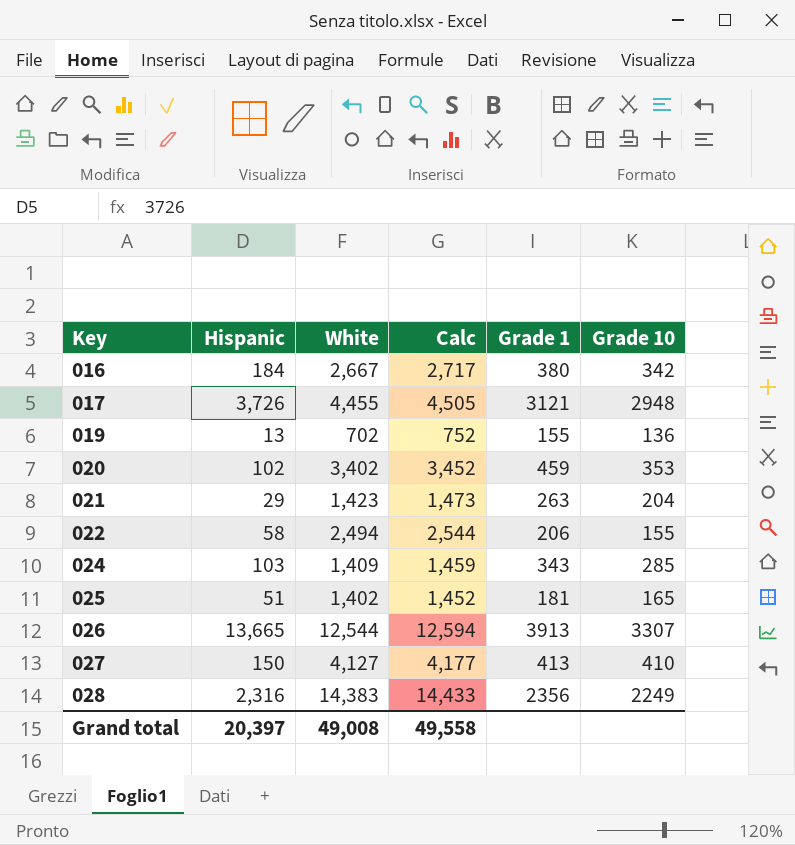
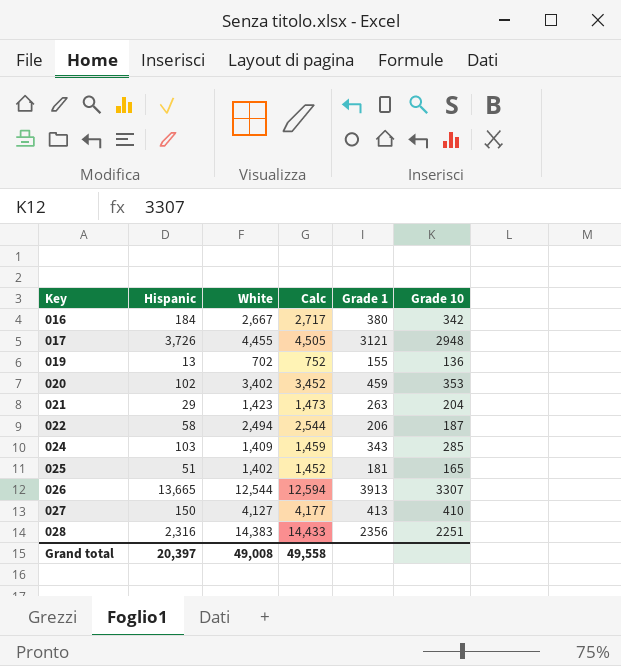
022 | Grade 10: 155 -> 187
028 | Grade 10: 2249 -> 2251

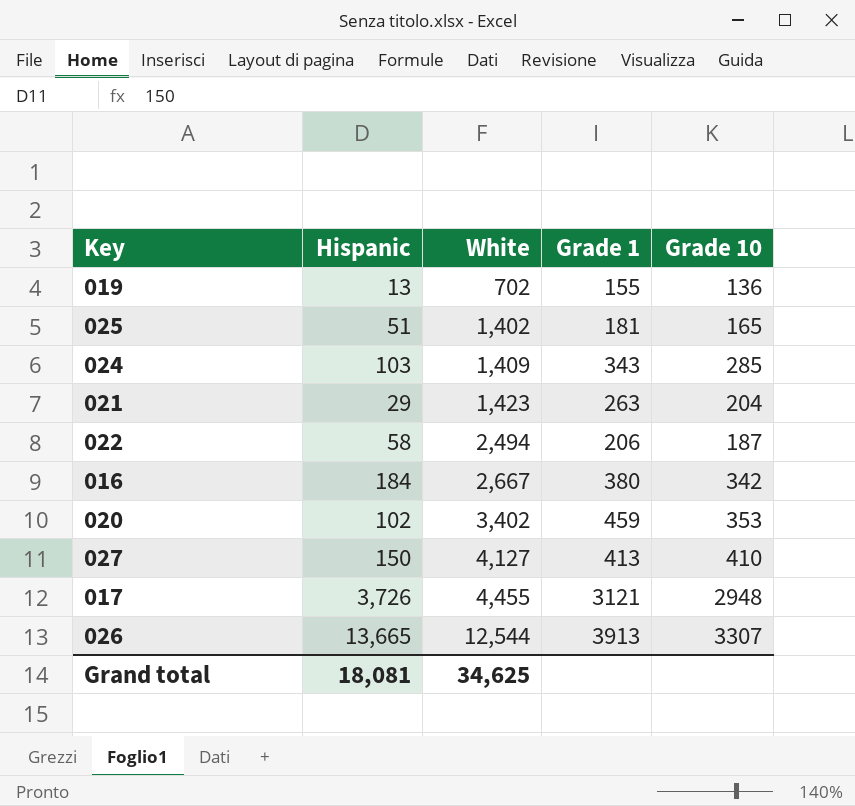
row order: Key ascending -> White ascending
column Calc | formula: [White] + 50 -> none
row 028: 2,316 | 14,383 | 14,433 | 2356 | 2251 -> none
Grand total | Hispanic: 20,397 -> 18,081
Grand total | White: 49,008 -> 34,625

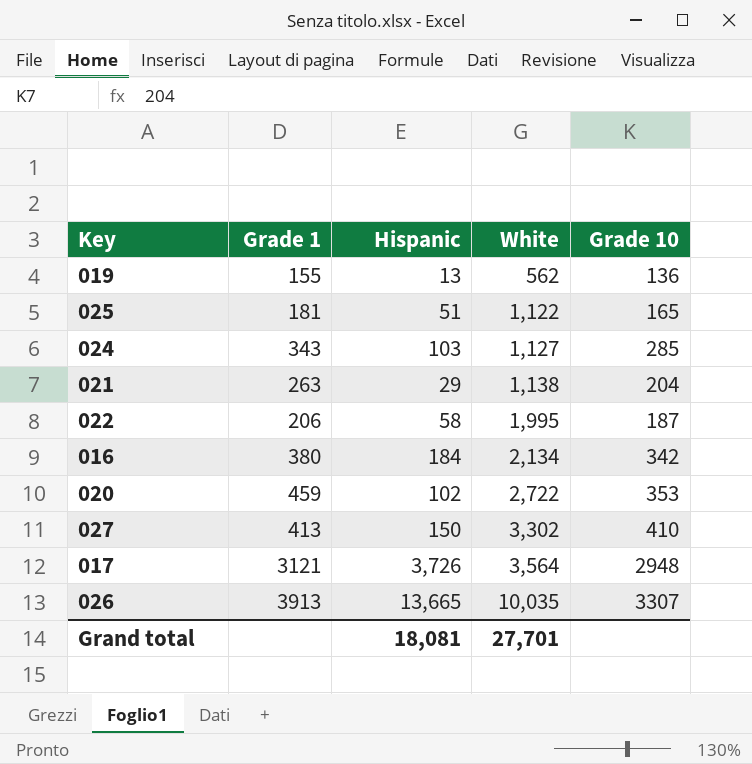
column Grade 1 | position: 4 -> 2
019 | White: 702 -> 562
025 | White: 1,402 -> 1,122
024 | White: 1,409 -> 1,127
021 | White: 1,423 -> 1,138
022 | White: 2,494 -> 1,995
016 | White: 2,667 -> 2,134
020 | White: 3,402 -> 2,722
027 | White: 4,127 -> 3,302
017 | White: 4,455 -> 3,564
026 | White: 12,544 -> 10,035
Grand total | White: 34,625 -> 27,701

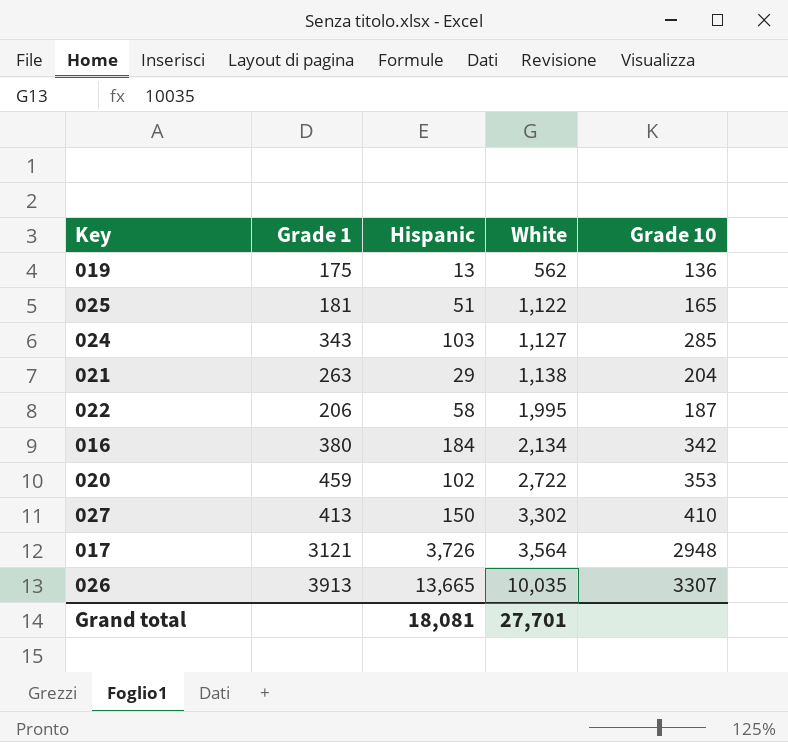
019 | Grade 1: 155 -> 175

